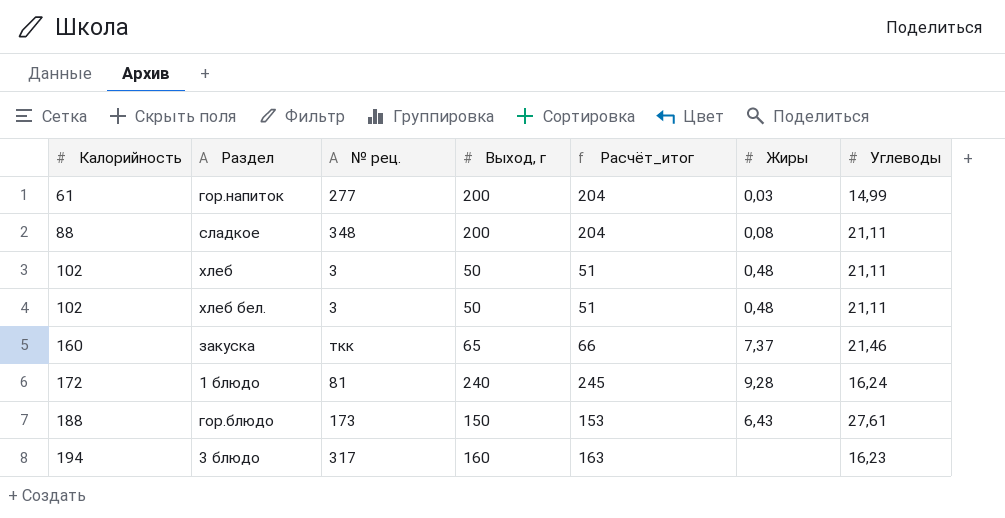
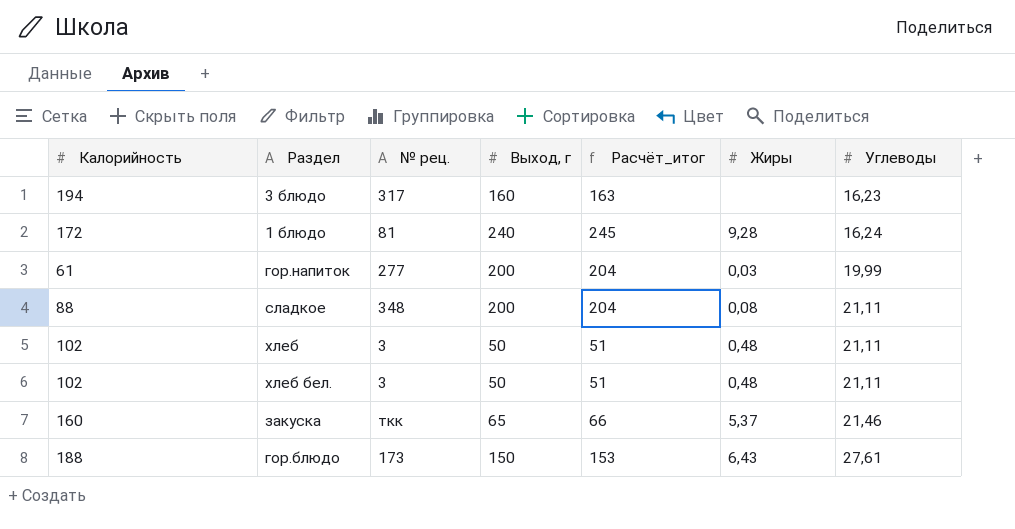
row order: Калорийность ascending -> Углеводы ascending
гор.напиток | Углеводы: 14,99 -> 19,99
закуска | Жиры: 7,37 -> 5,37

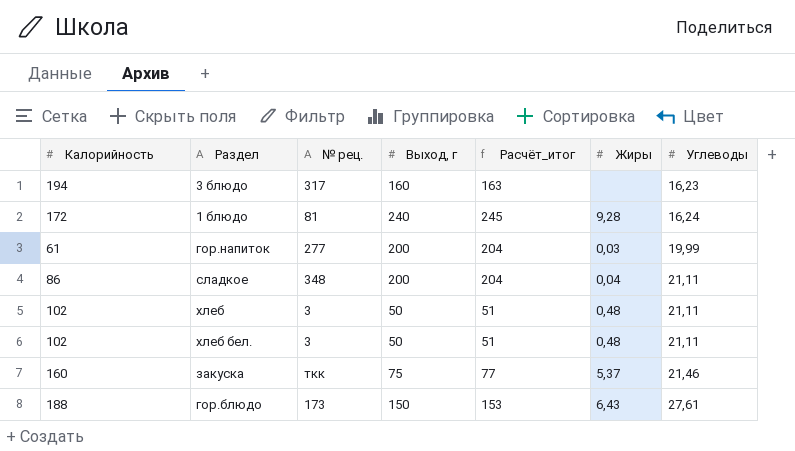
сладкое | Калорийность: 88 -> 86
сладкое | Жиры: 0,08 -> 0,04
закуска | Выход, г: 65 -> 75
закуска | Расчёт_итог: 66 -> 77

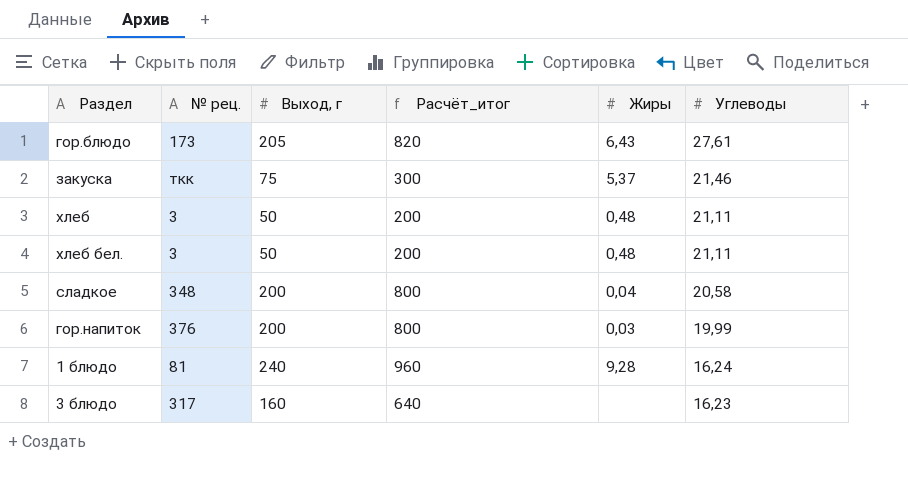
row order: Углеводы ascending -> Углеводы descending
column Калорийность | position: 1 -> none
column Расчёт_итог | formula: [Выход, г] * 1,02 -> [Выход, г] * 4
гор.блюдо | Выход, г: 150 -> 205
сладкое | Углеводы: 21,11 -> 20,58
гор.напиток | № рец.: 277 -> 376

